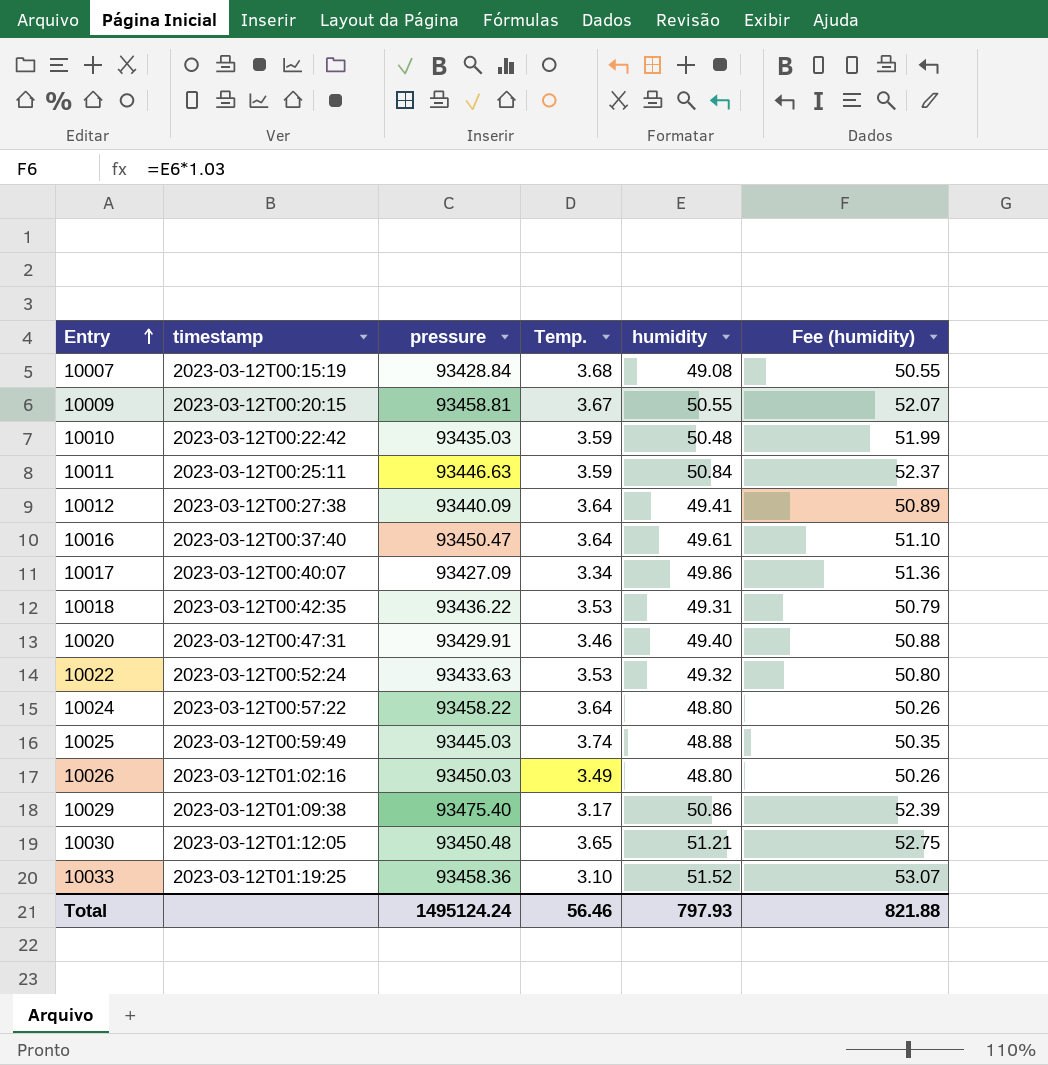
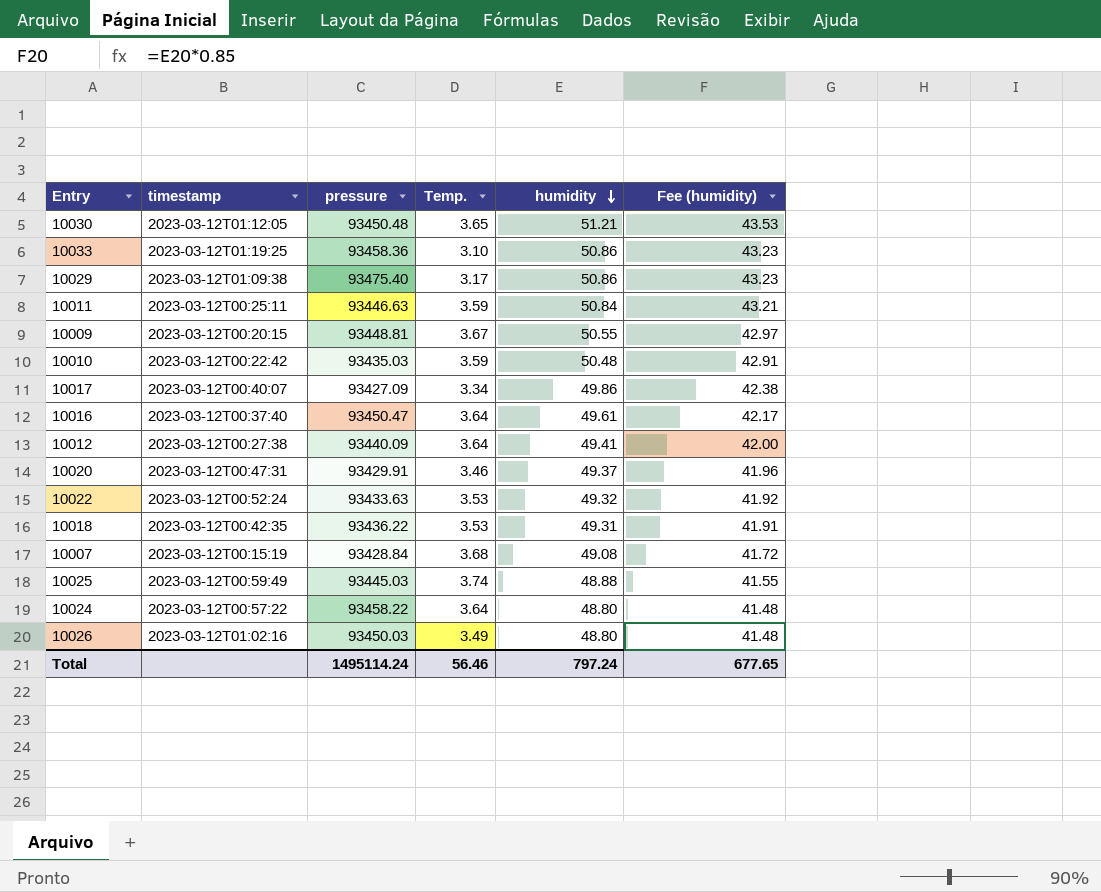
row order: Entry ascending -> humidity descending
column Fee (humidity) | formula: [humidity] * 1.03 -> [humidity] * 0.85
10033 | humidity: 51.52 -> 50.86
10009 | pressure: 93458.81 -> 93448.81
10020 | humidity: 49.40 -> 49.37
Total | pressure: 1495124.24 -> 1495114.24
Total | humidity: 797.93 -> 797.24
Total | Fee (humidity): 821.88 -> 677.65

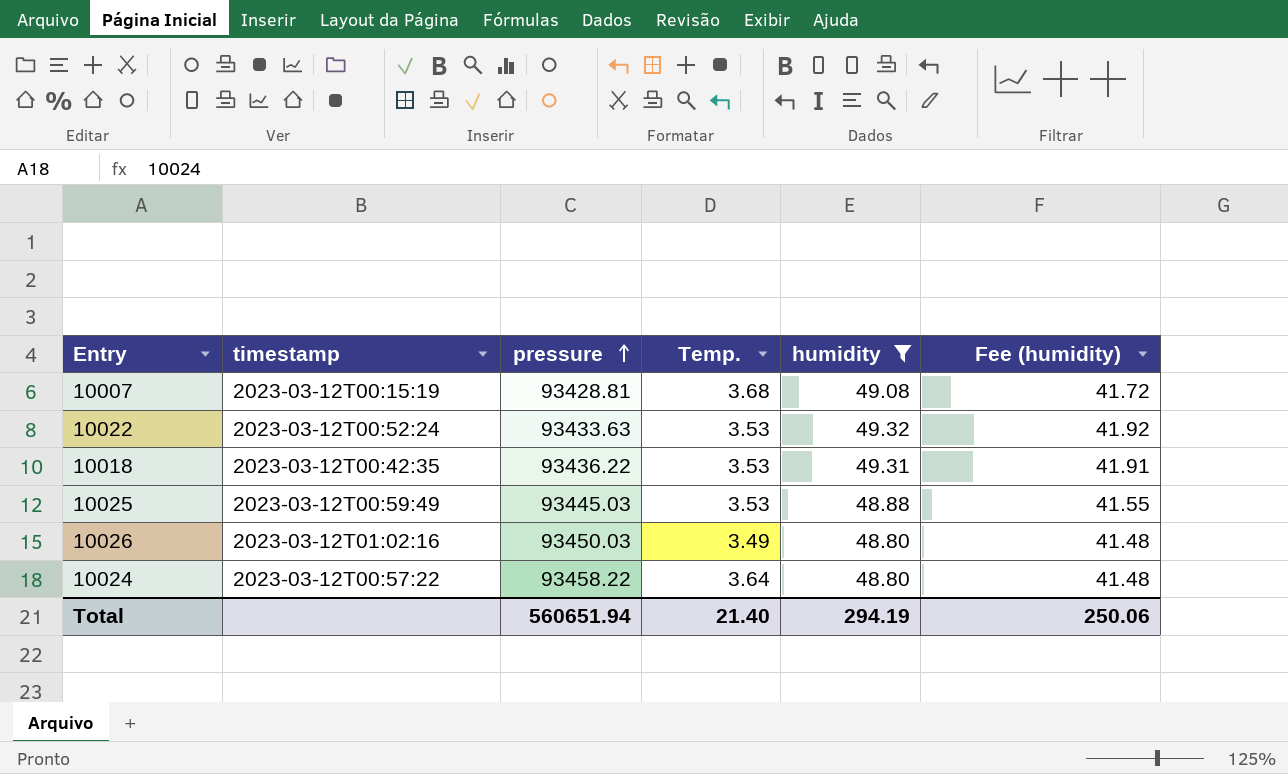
filter: none -> humidity <= 49.32
row order: humidity descending -> pressure ascending
10007 | pressure: 93428.84 -> 93428.81
10025 | Temp.: 3.74 -> 3.53
Total | pressure: 1495114.24 -> 560651.94
Total | Temp.: 56.46 -> 21.40
Total | humidity: 797.24 -> 294.19
Total | Fee (humidity): 677.65 -> 250.06

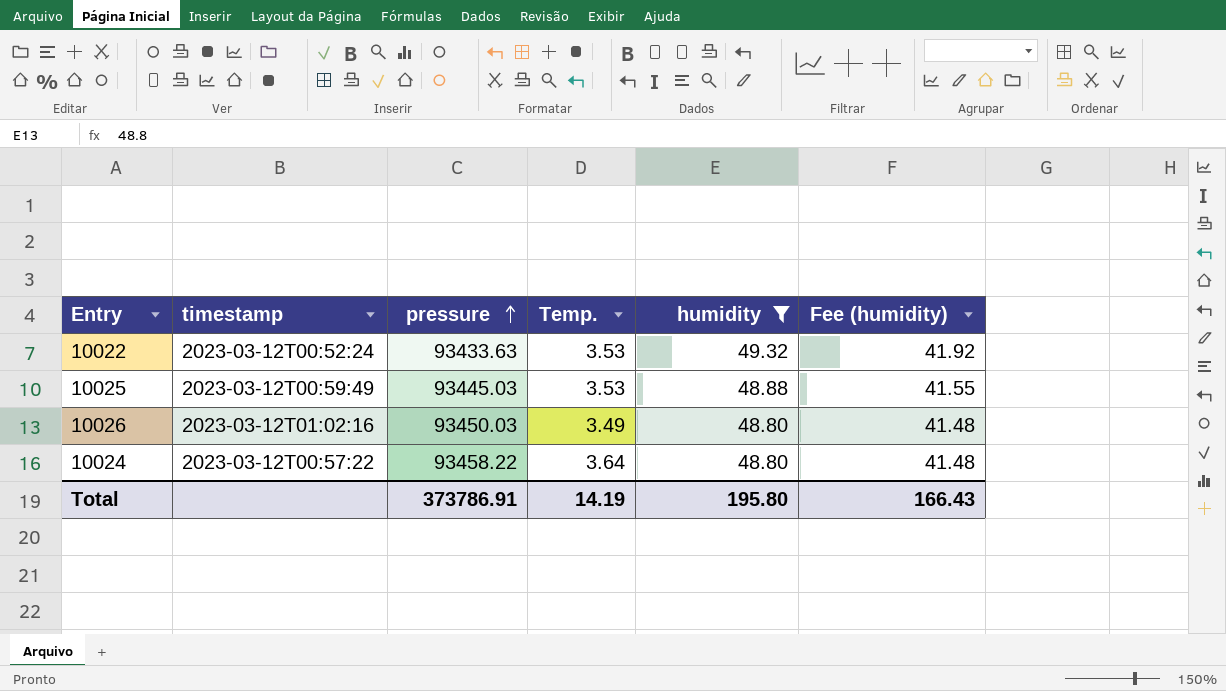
row 10007: 2023-03-12T00:15:19 | 93428.81 | 3.68 | 49.08 | 41.72 -> none
row 10018: 2023-03-12T00:42:35 | 93436.22 | 3.53 | 49.31 | 41.91 -> none
Total | pressure: 560651.94 -> 373786.91
Total | Temp.: 21.40 -> 14.19
Total | humidity: 294.19 -> 195.80
Total | Fee (humidity): 250.06 -> 166.43

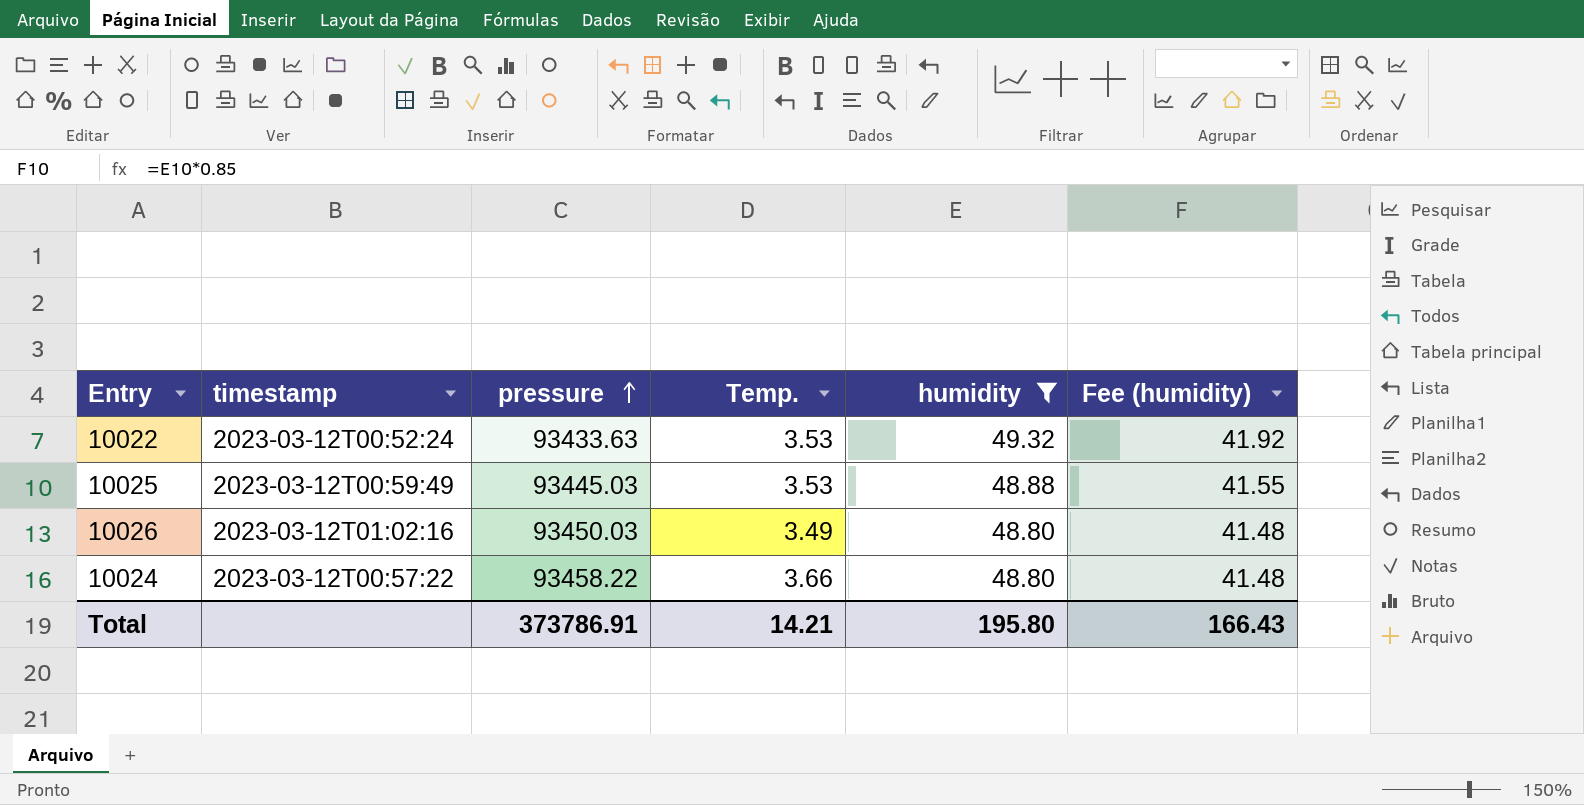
10024 | Temp.: 3.64 -> 3.66
Total | Temp.: 14.19 -> 14.21

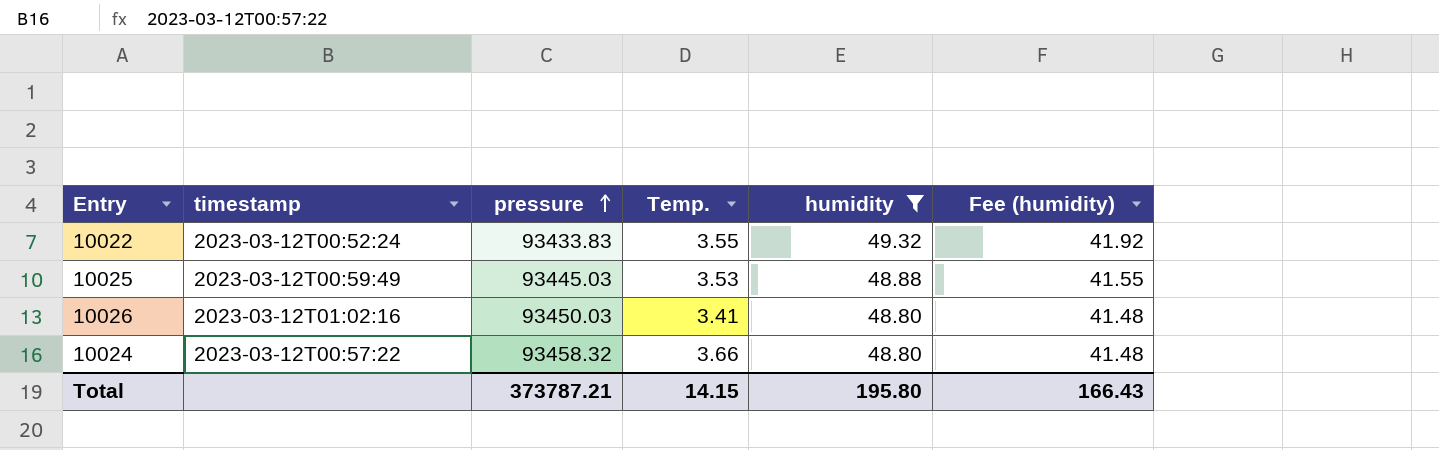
10022 | pressure: 93433.63 -> 93433.83
10022 | Temp.: 3.53 -> 3.55
10026 | Temp.: 3.49 -> 3.41
10024 | pressure: 93458.22 -> 93458.32
Total | pressure: 373786.91 -> 373787.21
Total | Temp.: 14.21 -> 14.15

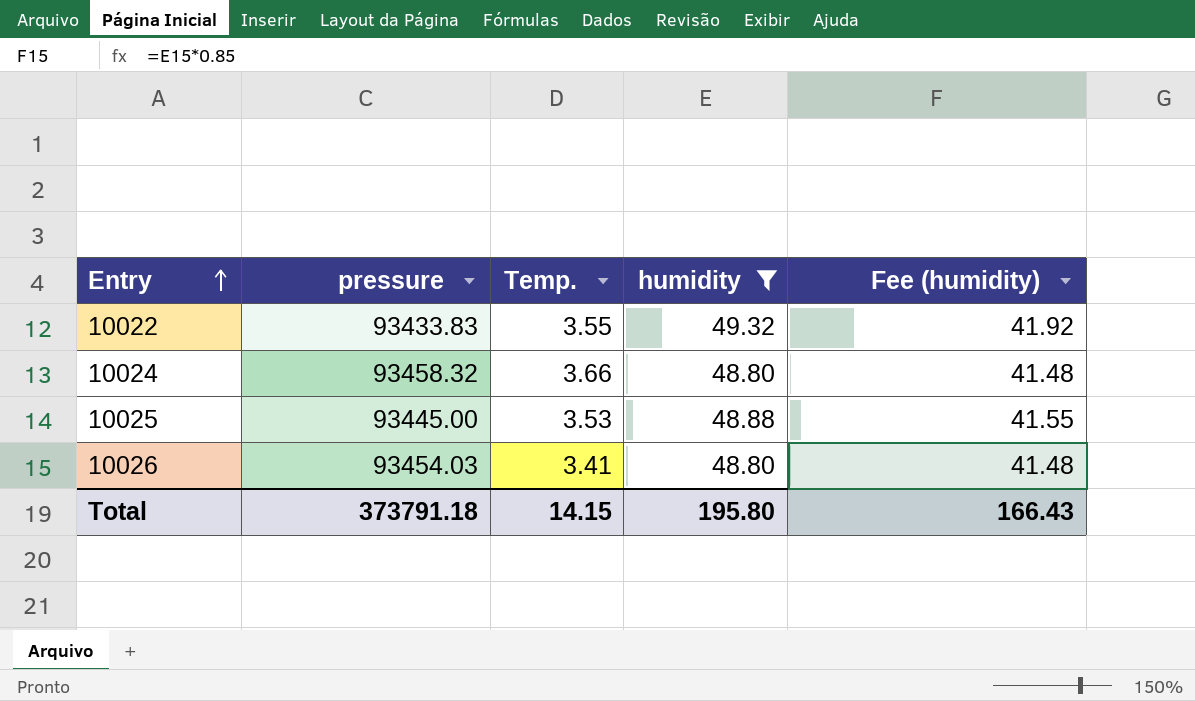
row order: pressure ascending -> Entry ascending
column timestamp | position: 2 -> none
10025 | pressure: 93445.03 -> 93445.00
10026 | pressure: 93450.03 -> 93454.03
Total | pressure: 373787.21 -> 373791.18

